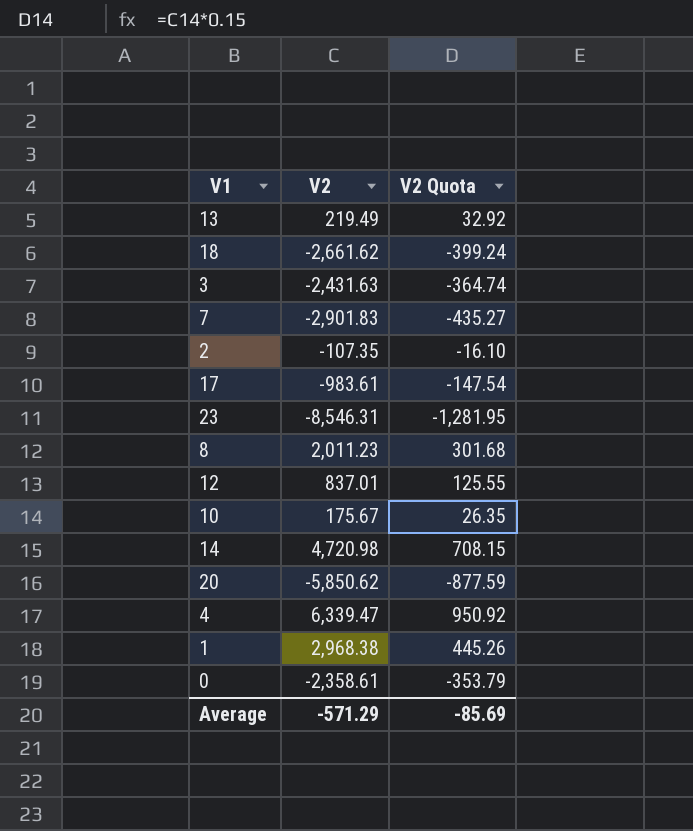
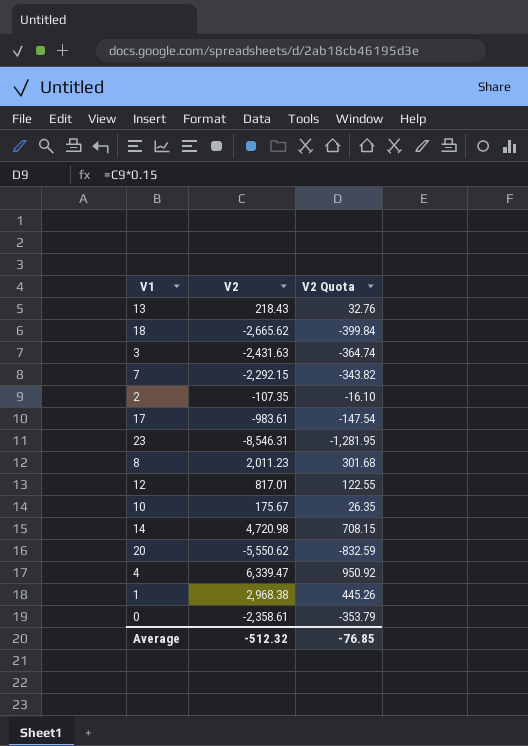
13 | V2: 219.49 -> 218.43
13 | V2 Quota: 32.92 -> 32.76
18 | V2: -2,661.62 -> -2,665.62
18 | V2 Quota: -399.24 -> -399.84
7 | V2: -2,901.83 -> -2,292.15
7 | V2 Quota: -435.27 -> -343.82
12 | V2: 837.01 -> 817.01
12 | V2 Quota: 125.55 -> 122.55
20 | V2: -5,850.62 -> -5,550.62
20 | V2 Quota: -877.59 -> -832.59
Average | V2: -571.29 -> -512.32
Average | V2 Quota: -85.69 -> -76.85

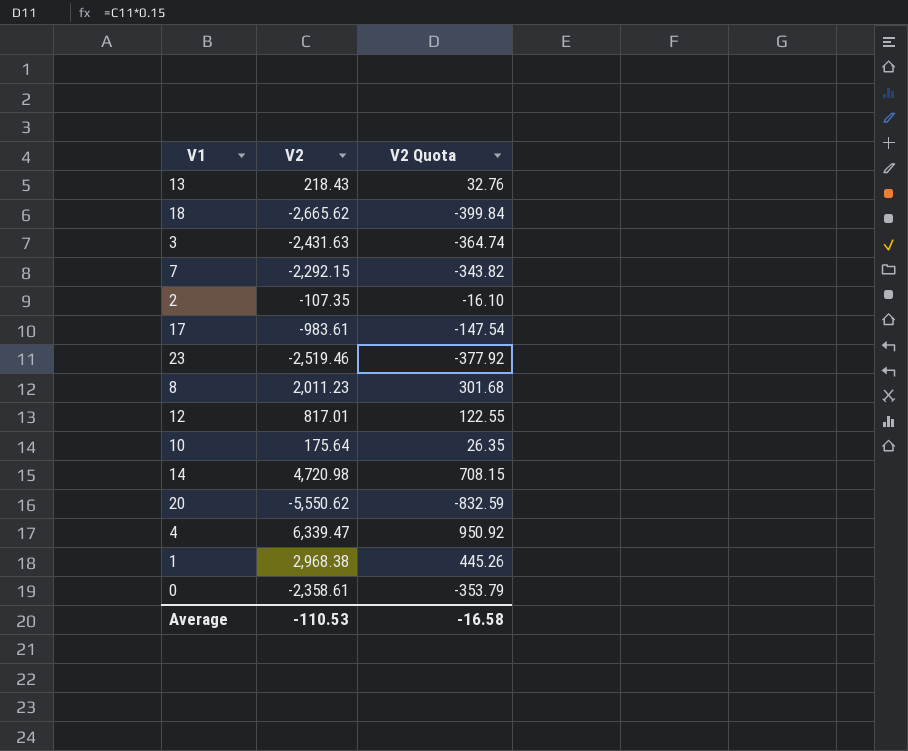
23 | V2: -8,546.31 -> -2,519.46
23 | V2 Quota: -1,281.95 -> -377.92
10 | V2: 175.67 -> 175.64
Average | V2: -512.32 -> -110.53
Average | V2 Quota: -76.85 -> -16.58

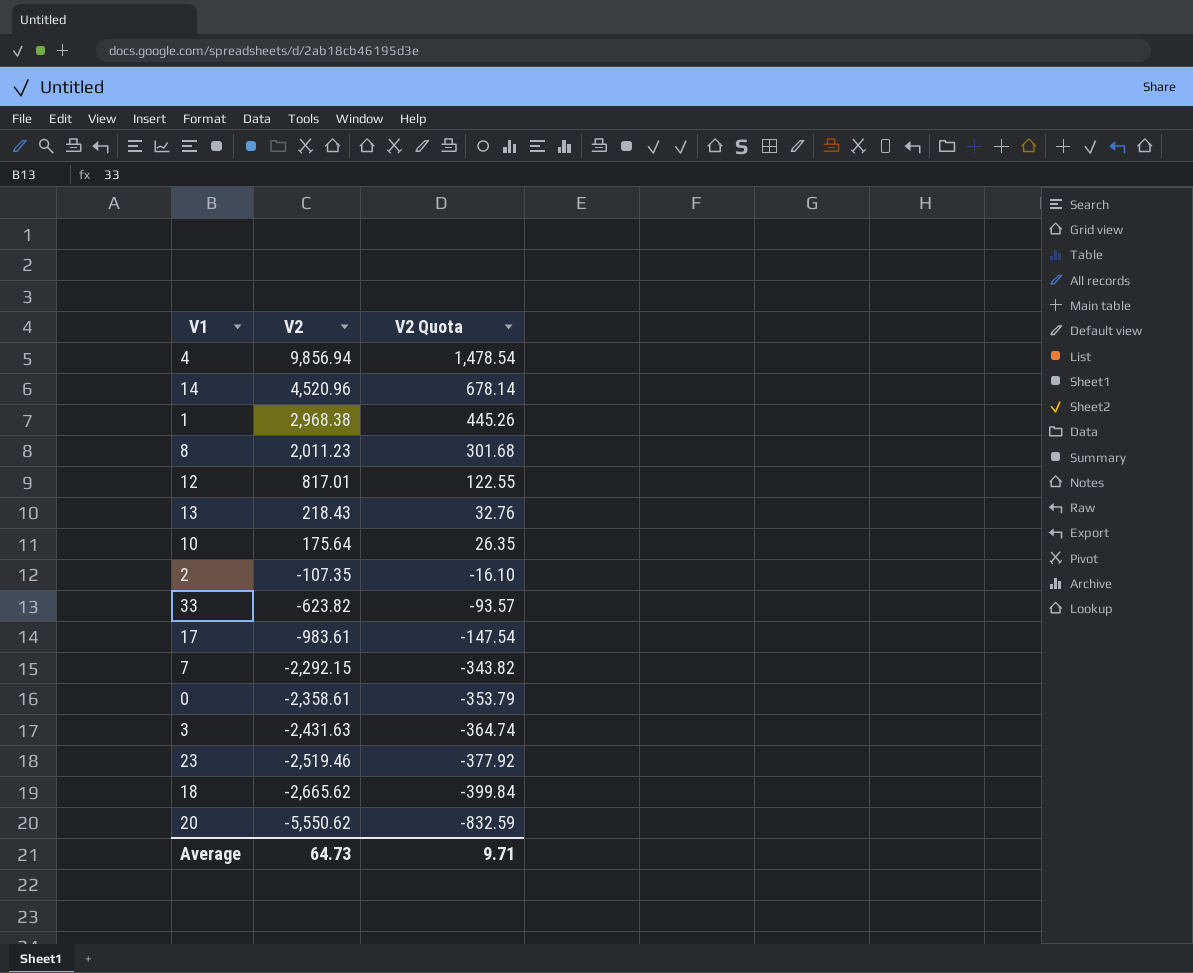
row order: none -> V2 descending
4 | V2: 6,339.47 -> 9,856.94
4 | V2 Quota: 950.92 -> 1,478.54
14 | V2: 4,720.98 -> 4,520.96
14 | V2 Quota: 708.15 -> 678.14
row 33: none -> -623.82 | -93.57
Average | V2: -110.53 -> 64.73
Average | V2 Quota: -16.58 -> 9.71

